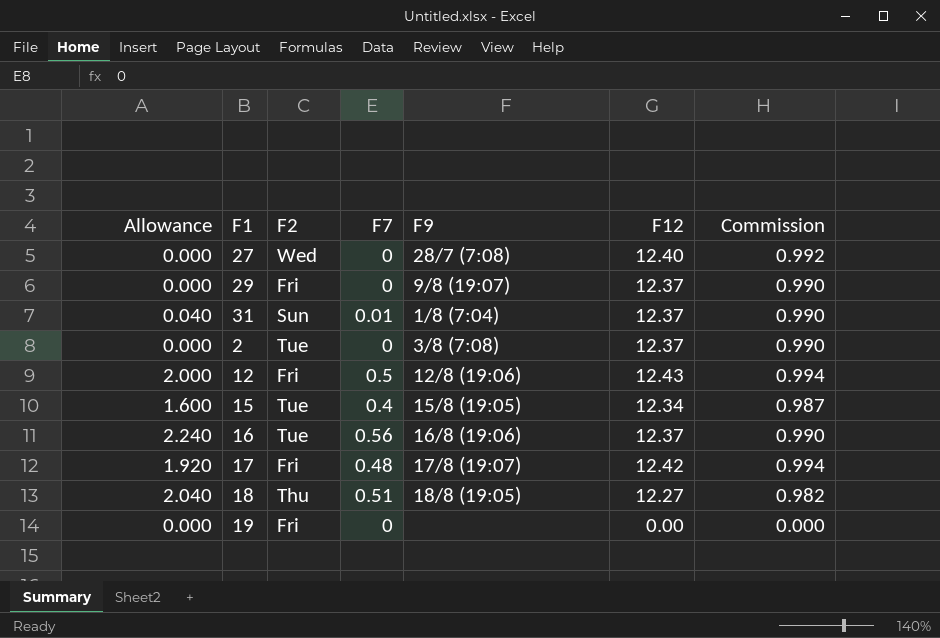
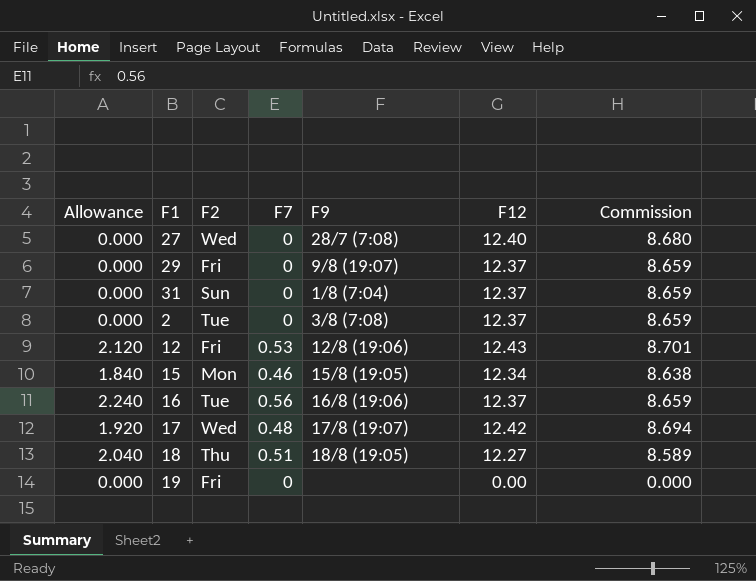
column Commission | formula: [F12] * 0.08 -> [F12] * 0.7
31 | Allowance: 0.040 -> 0.000
31 | F7: 0.01 -> 0
12 | Allowance: 2.000 -> 2.120
12 | F7: 0.5 -> 0.53
15 | Allowance: 1.600 -> 1.840
15 | F2: Tue -> Mon
15 | F7: 0.4 -> 0.46
17 | F2: Fri -> Wed

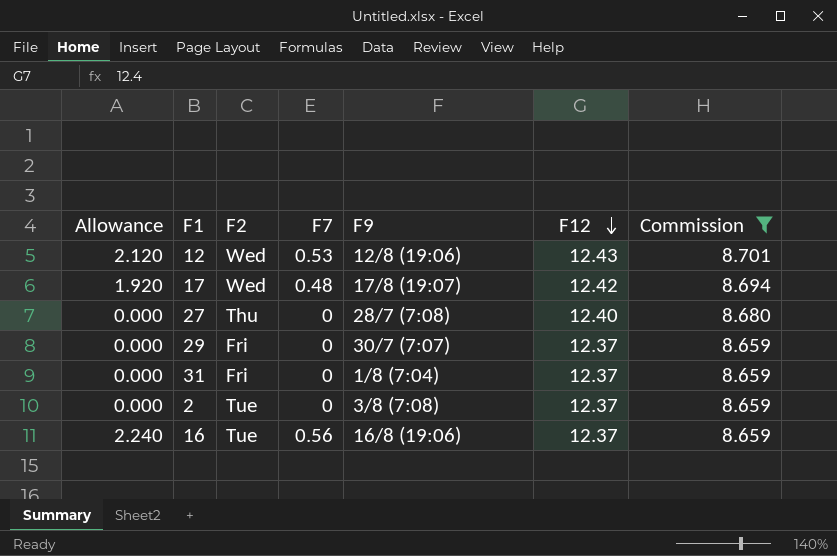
filter: none -> Commission >= 8.659
row order: none -> F12 descending
12 | F2: Fri -> Wed
27 | F2: Wed -> Thu
29 | F9: 9/8 (19:07) -> 30/7 (7:07)
31 | F2: Sun -> Fri

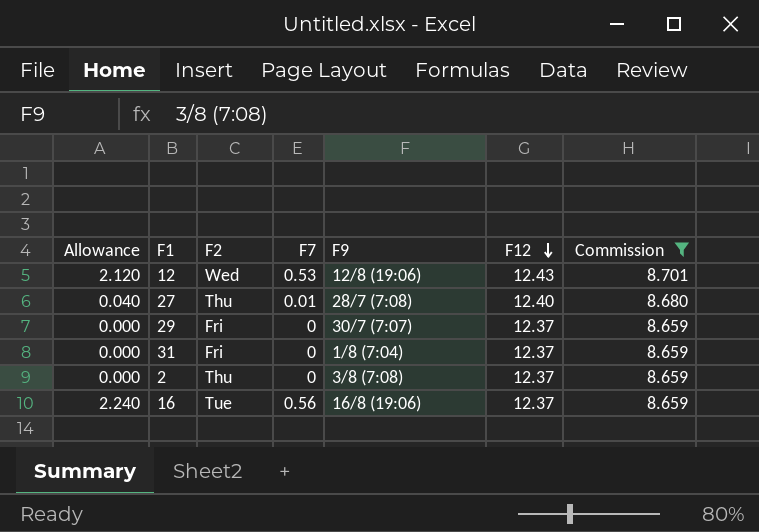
row 17: 1.920 | Wed | 0.48 | 17/8 (19:07) | 12.42 | 8.694 -> none
27 | Allowance: 0.000 -> 0.040
27 | F7: 0 -> 0.01
2 | F2: Tue -> Thu

